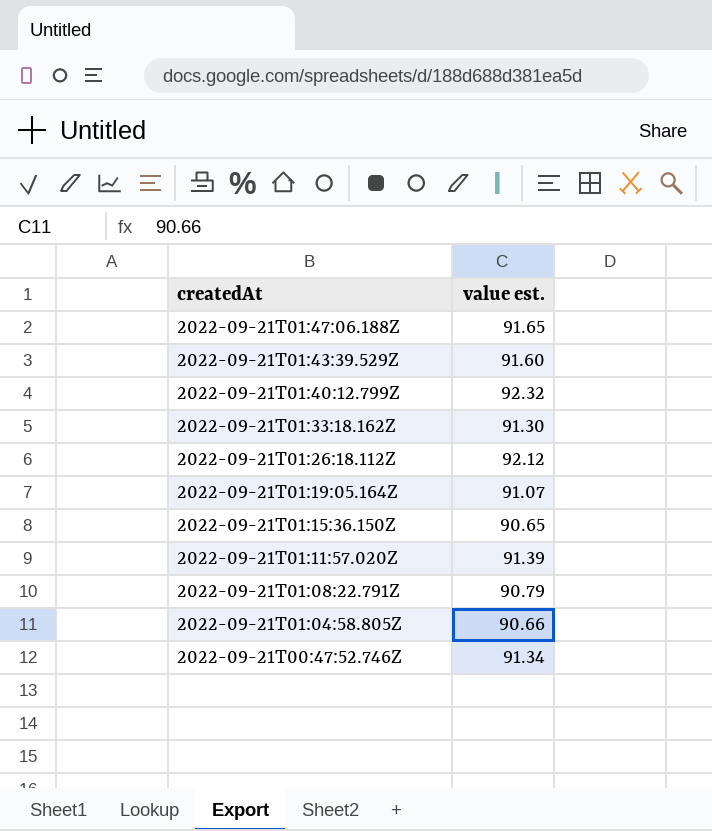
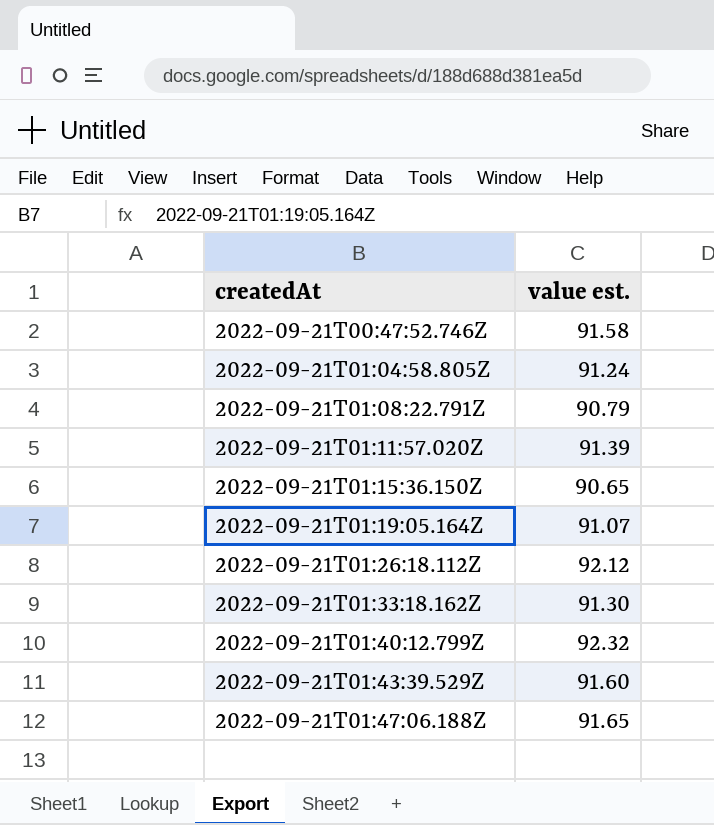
row order: createdAt descending -> createdAt ascending
2022-09-21T00:47:52.746Z | value est.: 91.34 -> 91.58
2022-09-21T01:04:58.805Z | value est.: 90.66 -> 91.24

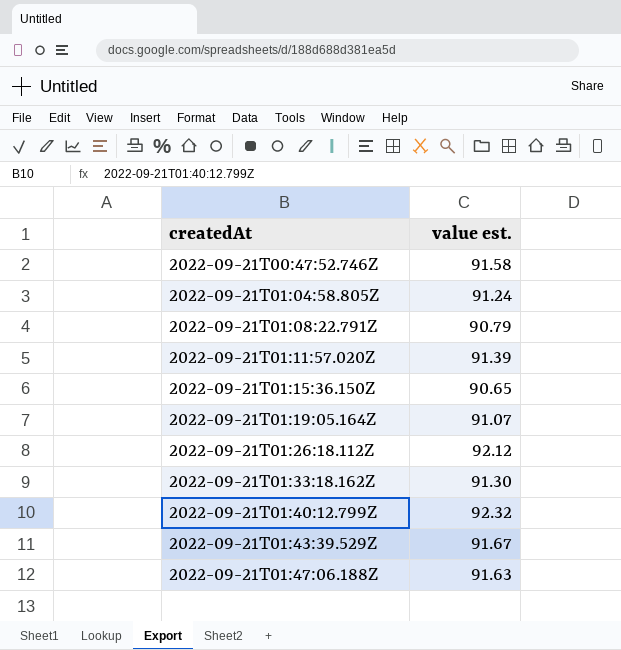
2022-09-21T01:43:39.529Z | value est.: 91.60 -> 91.67
2022-09-21T01:47:06.188Z | value est.: 91.65 -> 91.63

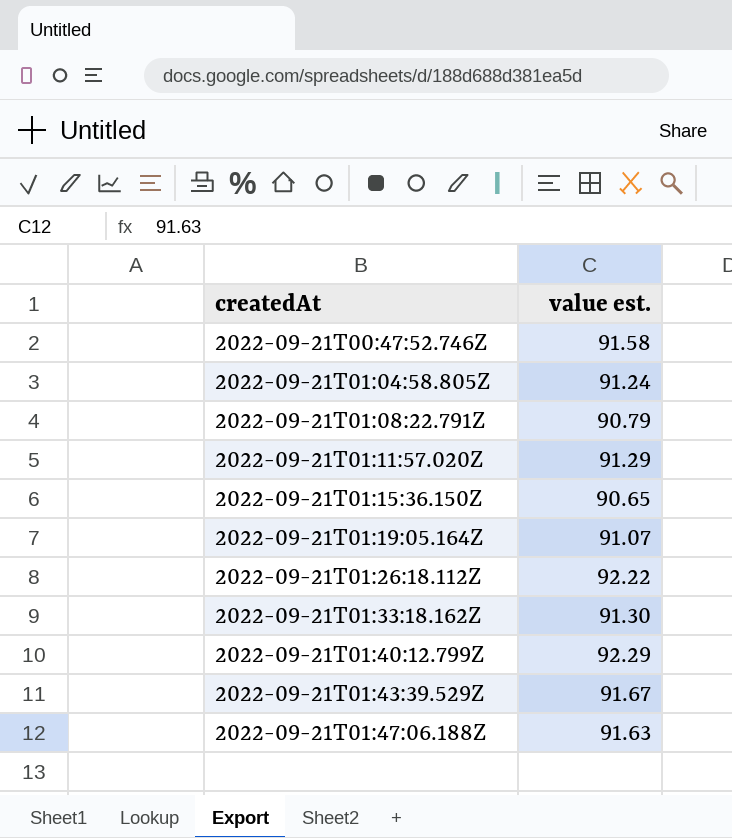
2022-09-21T01:11:57.020Z | value est.: 91.39 -> 91.29
2022-09-21T01:26:18.112Z | value est.: 92.12 -> 92.22
2022-09-21T01:40:12.799Z | value est.: 92.32 -> 92.29

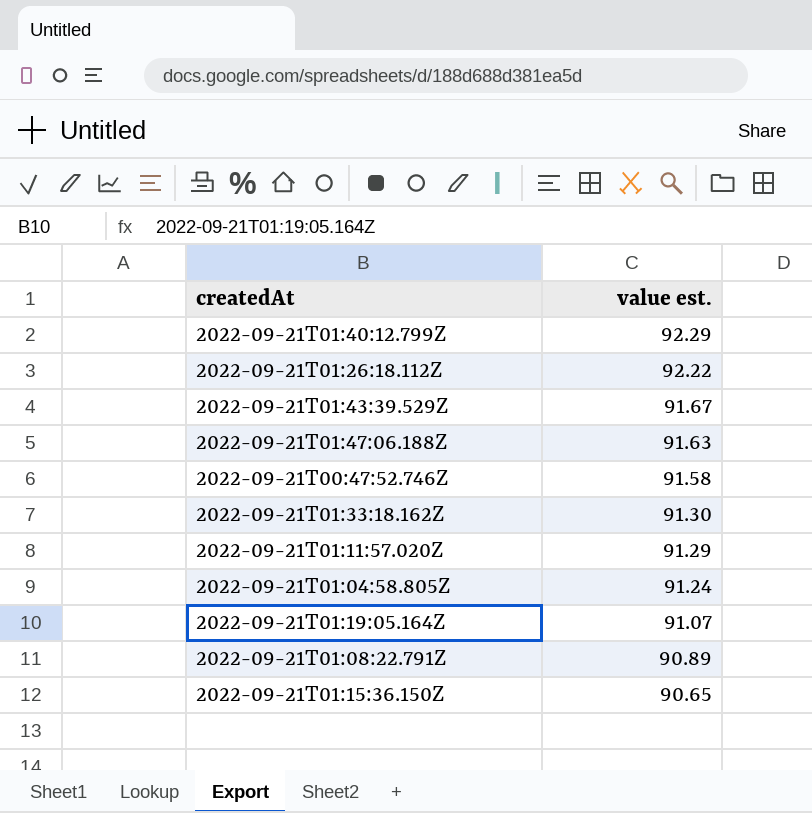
row order: createdAt ascending -> value est. descending
2022-09-21T01:08:22.791Z | value est.: 90.79 -> 90.89

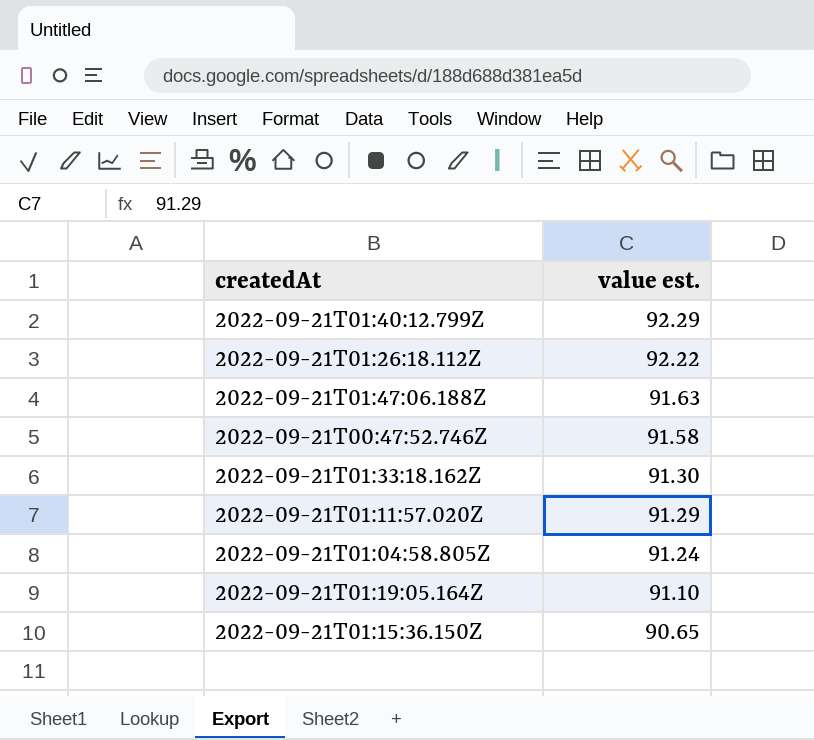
row 2022-09-21T01:43:39.529Z: 91.67 -> none
row 2022-09-21T01:08:22.791Z: 90.89 -> none
2022-09-21T01:19:05.164Z | value est.: 91.07 -> 91.10

